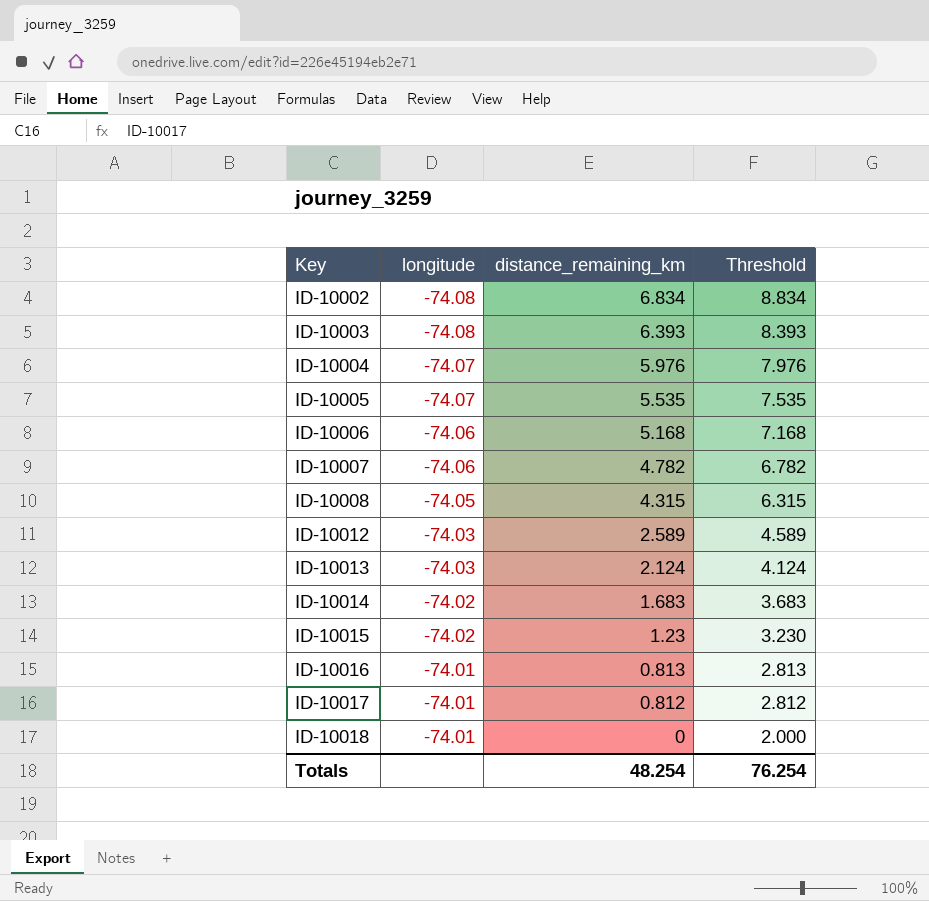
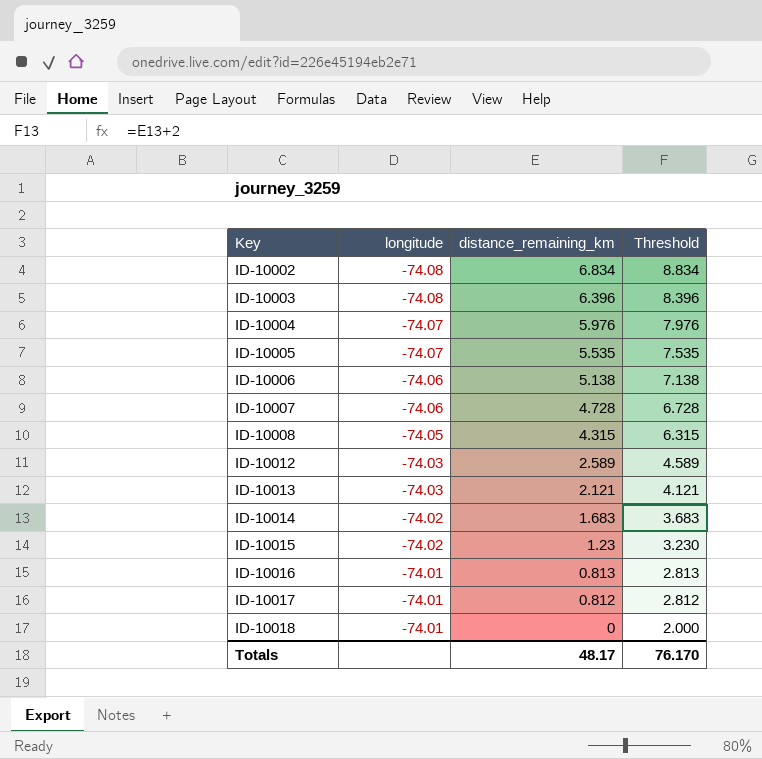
ID-10003 | distance_remaining_km: 6.393 -> 6.396
ID-10003 | Threshold: 8.393 -> 8.396
ID-10006 | distance_remaining_km: 5.168 -> 5.138
ID-10006 | Threshold: 7.168 -> 7.138
ID-10007 | distance_remaining_km: 4.782 -> 4.728
ID-10007 | Threshold: 6.782 -> 6.728
ID-10013 | distance_remaining_km: 2.124 -> 2.121
ID-10013 | Threshold: 4.124 -> 4.121
Totals | distance_remaining_km: 48.254 -> 48.17
Totals | Threshold: 76.254 -> 76.170

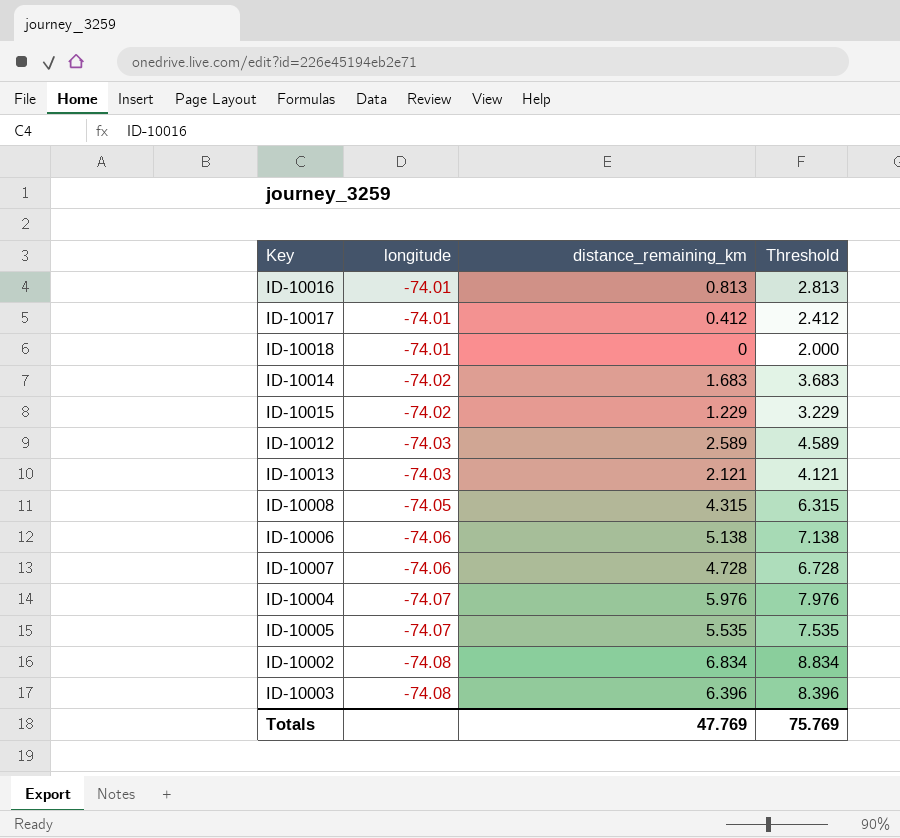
row order: Key ascending -> longitude descending
ID-10017 | distance_remaining_km: 0.812 -> 0.412
ID-10017 | Threshold: 2.812 -> 2.412
ID-10015 | distance_remaining_km: 1.23 -> 1.229
ID-10015 | Threshold: 3.230 -> 3.229
Totals | distance_remaining_km: 48.17 -> 47.769
Totals | Threshold: 76.170 -> 75.769

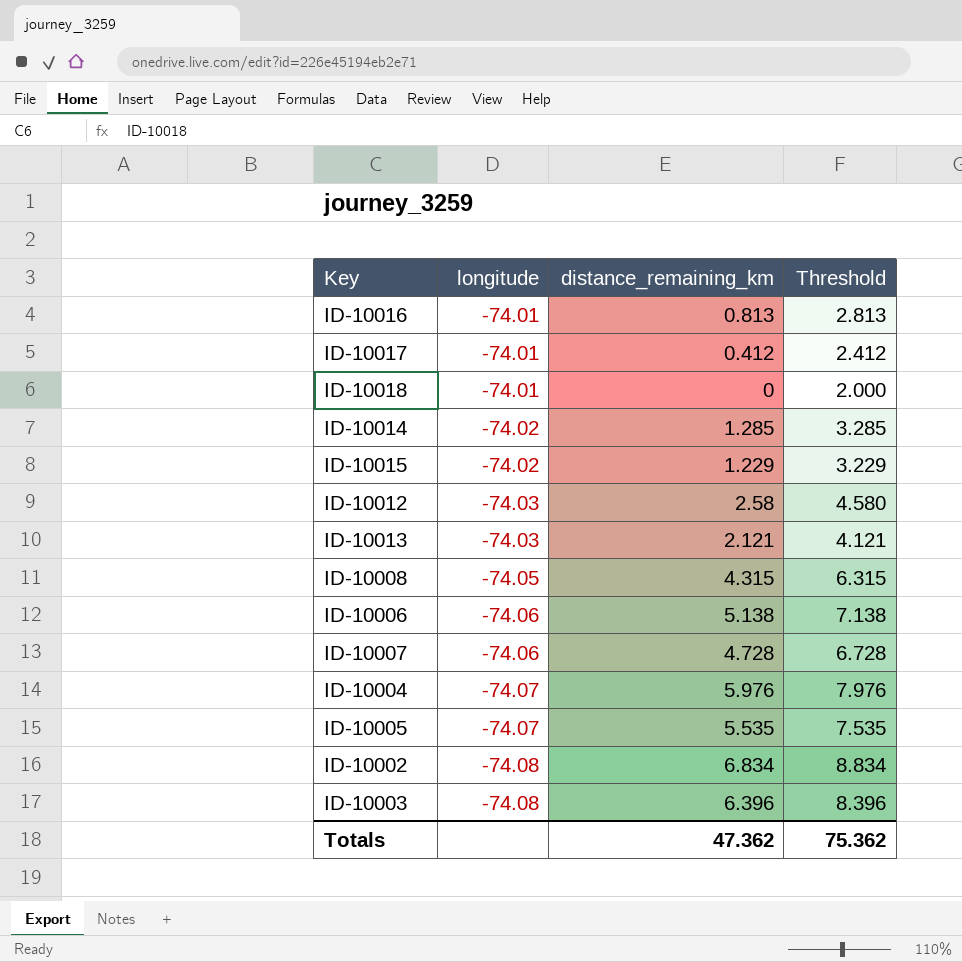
ID-10014 | distance_remaining_km: 1.683 -> 1.285
ID-10014 | Threshold: 3.683 -> 3.285
ID-10012 | distance_remaining_km: 2.589 -> 2.58
ID-10012 | Threshold: 4.589 -> 4.580
Totals | distance_remaining_km: 47.769 -> 47.362
Totals | Threshold: 75.769 -> 75.362

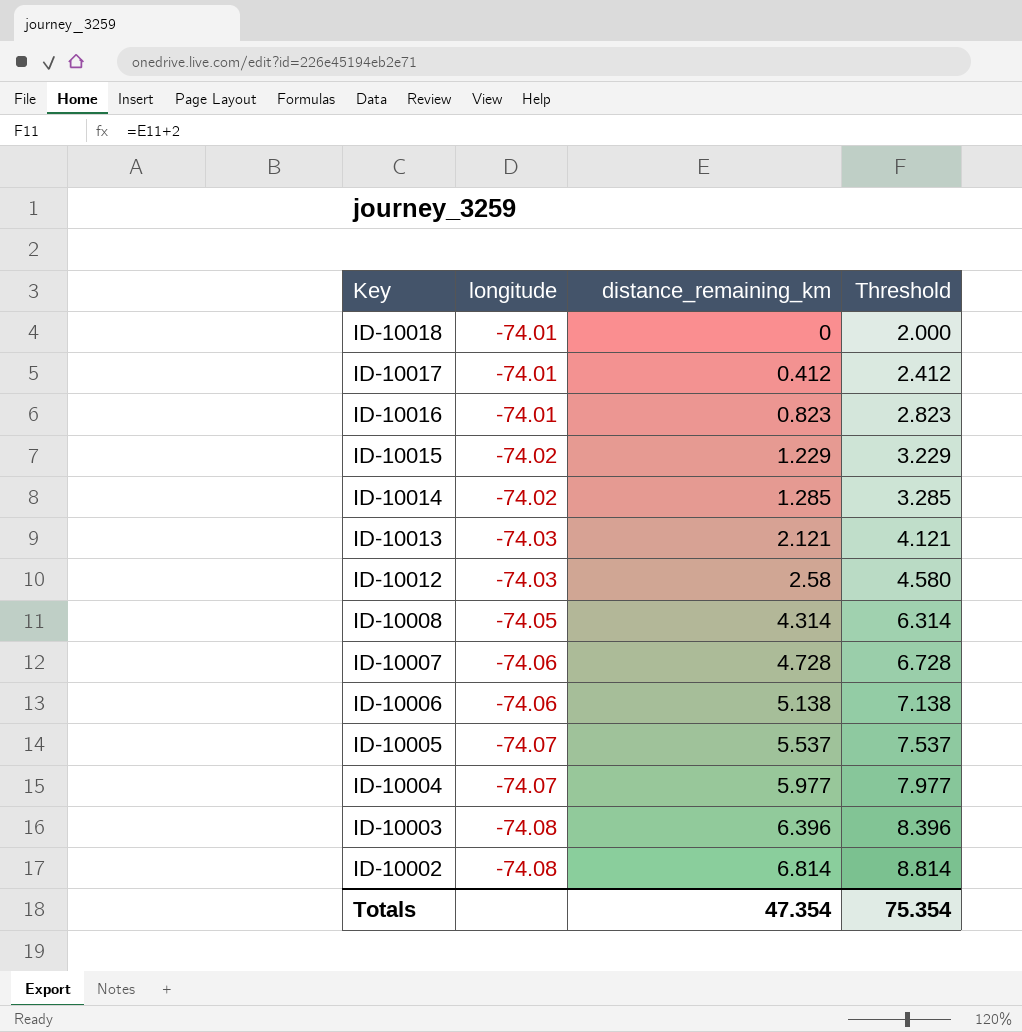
row order: longitude descending -> Key descending
ID-10016 | distance_remaining_km: 0.813 -> 0.823
ID-10016 | Threshold: 2.813 -> 2.823
ID-10008 | distance_remaining_km: 4.315 -> 4.314
ID-10008 | Threshold: 6.315 -> 6.314
ID-10005 | distance_remaining_km: 5.535 -> 5.537
ID-10005 | Threshold: 7.535 -> 7.537
ID-10004 | distance_remaining_km: 5.976 -> 5.977
ID-10004 | Threshold: 7.976 -> 7.977
ID-10002 | distance_remaining_km: 6.834 -> 6.814
ID-10002 | Threshold: 8.834 -> 8.814
Totals | distance_remaining_km: 47.362 -> 47.354
Totals | Threshold: 75.362 -> 75.354

